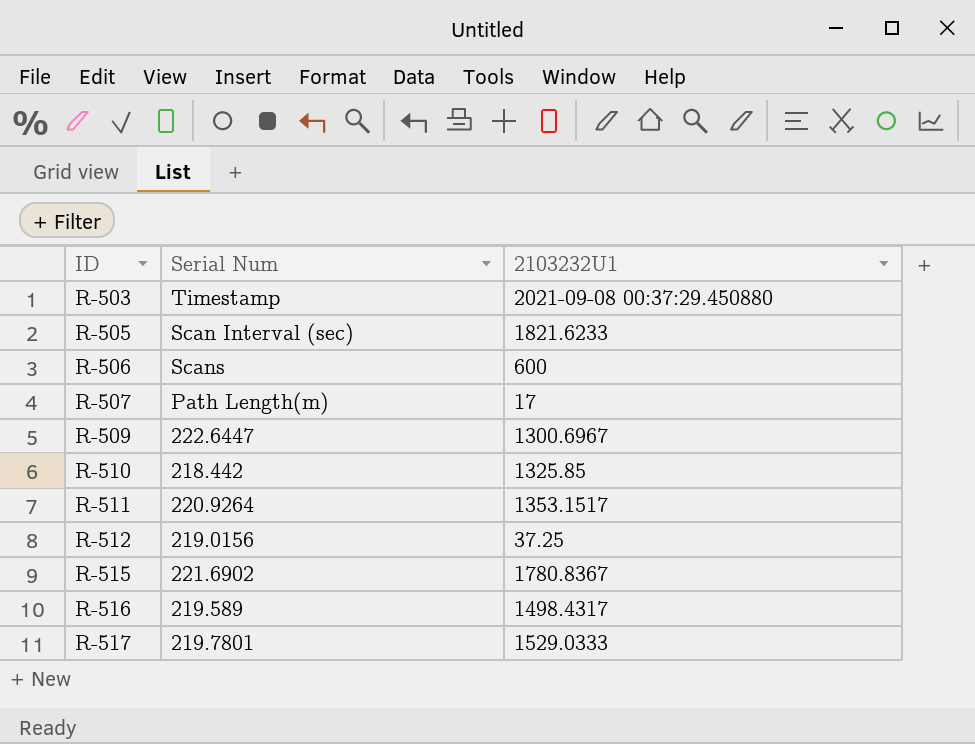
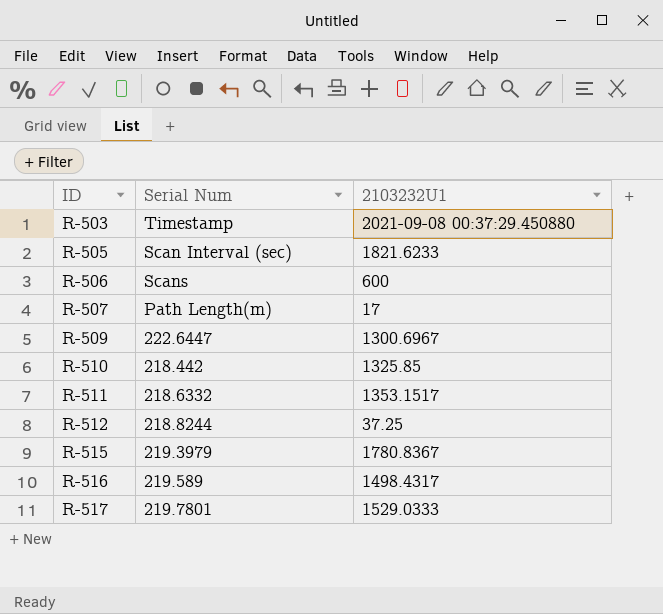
R-511 | Serial Num: 220.9264 -> 218.6332
R-512 | Serial Num: 219.0156 -> 218.8244
R-515 | Serial Num: 221.6902 -> 219.3979

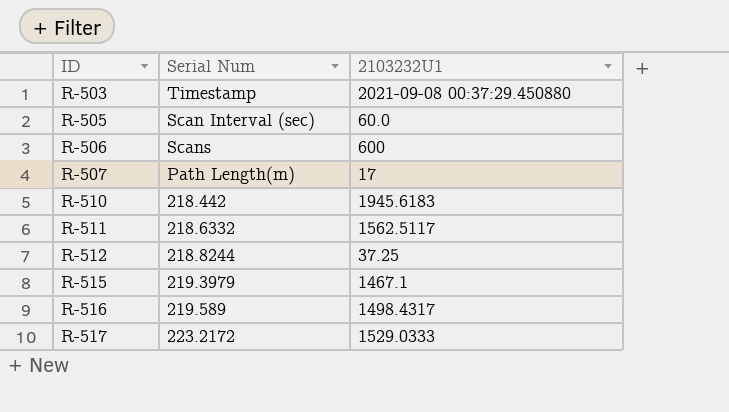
row R-509: 222.6447 | 1300.6967 -> none
R-505 | 2103232U1: 1821.6233 -> 60.0
R-510 | 2103232U1: 1325.85 -> 1945.6183
R-511 | 2103232U1: 1353.1517 -> 1562.5117
R-515 | 2103232U1: 1780.8367 -> 1467.1
R-517 | Serial Num: 219.7801 -> 223.2172

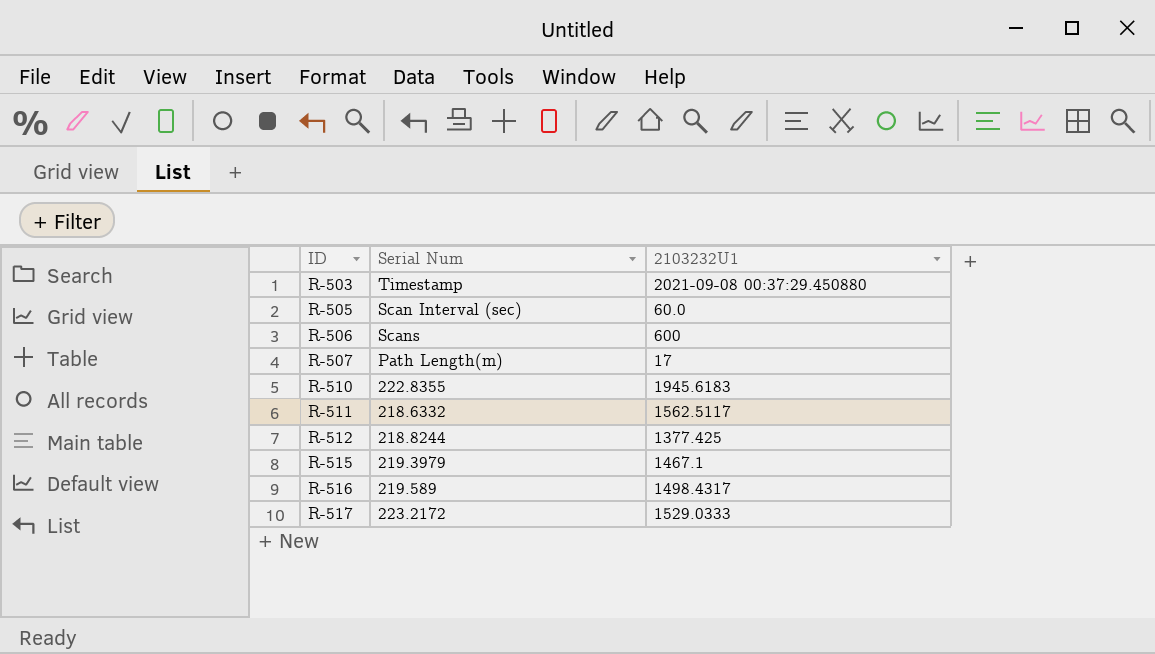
R-510 | Serial Num: 218.442 -> 222.8355
R-512 | 2103232U1: 37.25 -> 1377.425

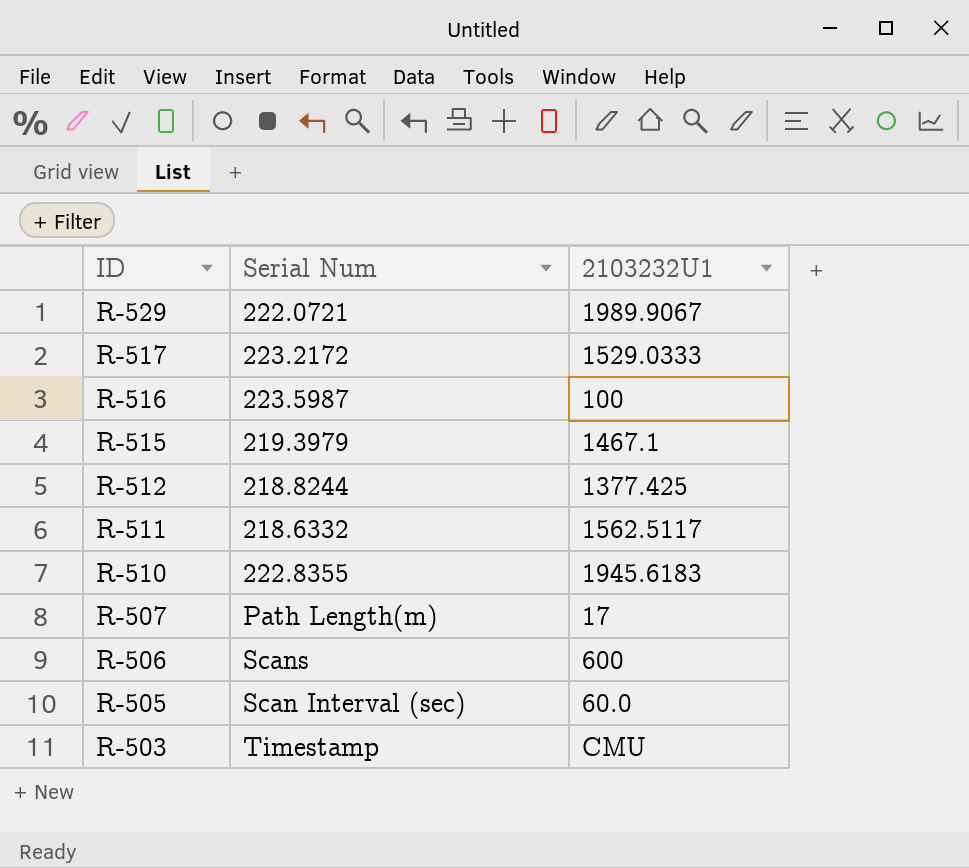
row order: ID ascending -> ID descending
row R-529: none -> 222.0721 | 1989.9067
R-516 | Serial Num: 219.589 -> 223.5987
R-516 | 2103232U1: 1498.4317 -> 100
R-503 | 2103232U1: 2021-09-08 00:37:29.450880 -> CMU

